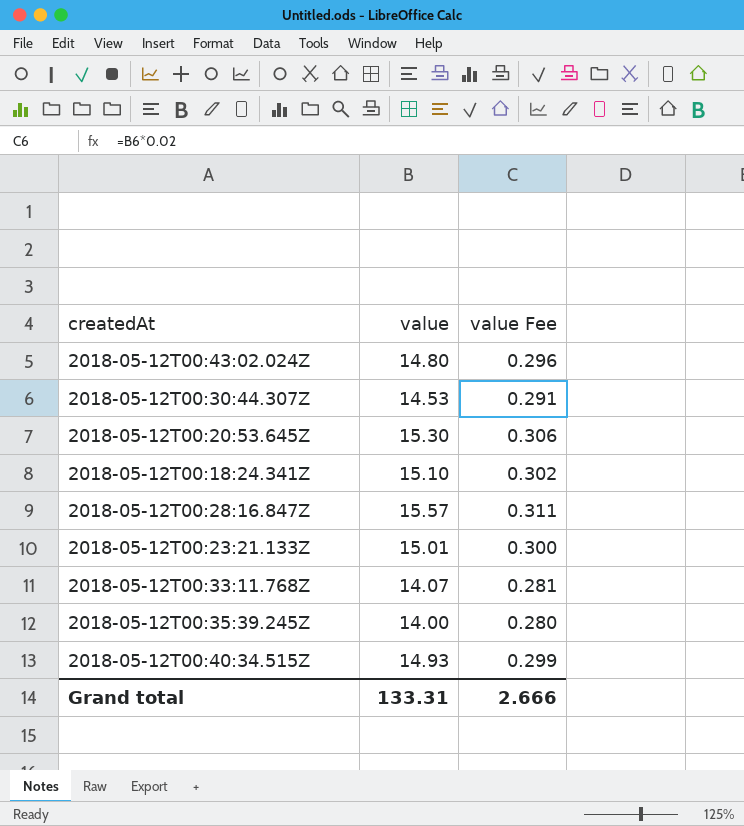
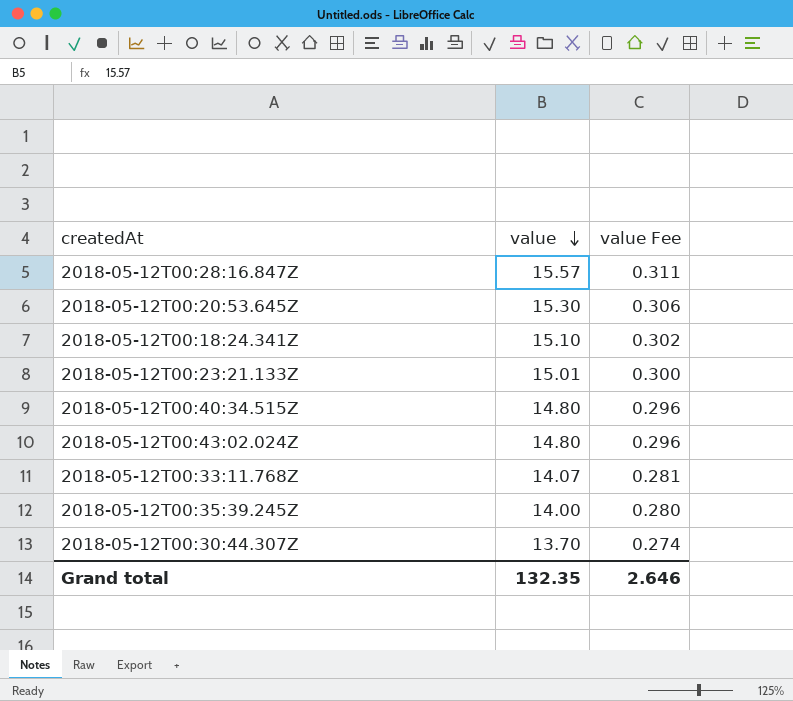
row order: none -> value descending
2018-05-12T00:40:34.515Z | value: 14.93 -> 14.80
2018-05-12T00:40:34.515Z | value Fee: 0.299 -> 0.296
2018-05-12T00:30:44.307Z | value: 14.53 -> 13.70
2018-05-12T00:30:44.307Z | value Fee: 0.291 -> 0.274
Grand total | value: 133.31 -> 132.35
Grand total | value Fee: 2.666 -> 2.646

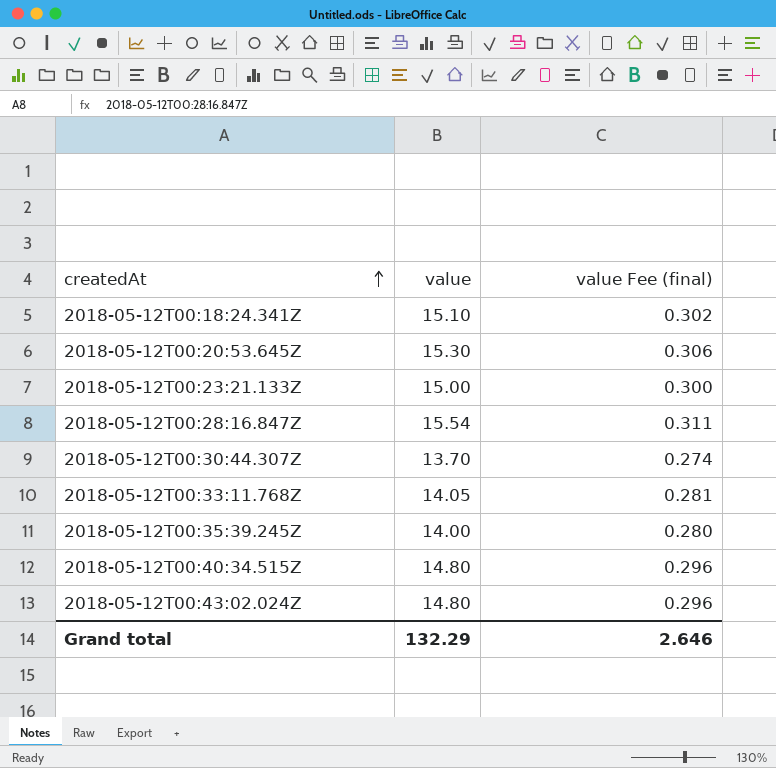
row order: value descending -> createdAt ascending
column name: value Fee -> value Fee (final)
2018-05-12T00:23:21.133Z | value: 15.01 -> 15.00
2018-05-12T00:28:16.847Z | value: 15.57 -> 15.54
2018-05-12T00:33:11.768Z | value: 14.07 -> 14.05
Grand total | value: 132.35 -> 132.29

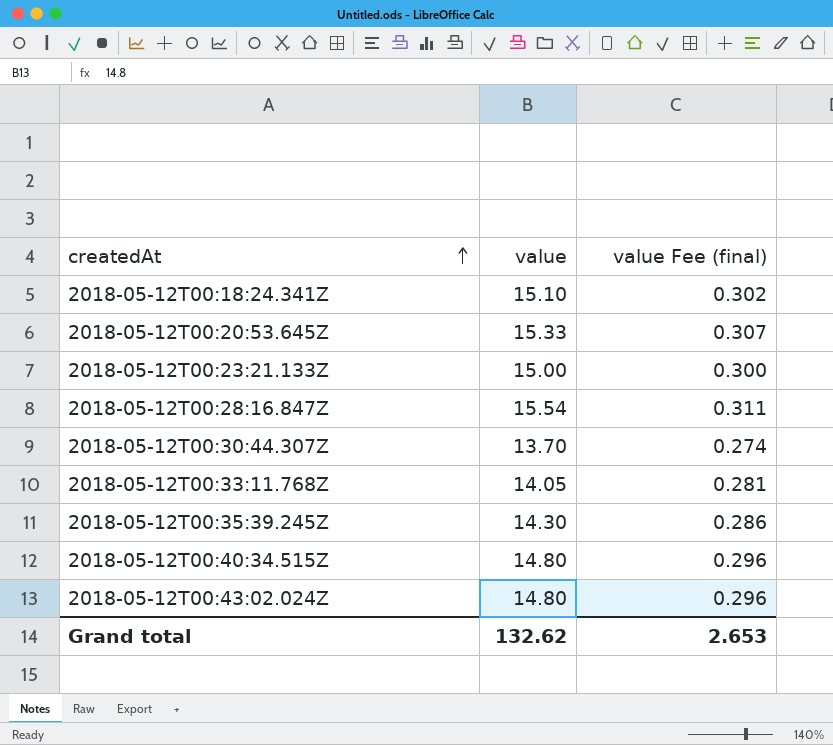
2018-05-12T00:20:53.645Z | value: 15.30 -> 15.33
2018-05-12T00:20:53.645Z | value Fee (final): 0.306 -> 0.307
2018-05-12T00:35:39.245Z | value: 14.00 -> 14.30
2018-05-12T00:35:39.245Z | value Fee (final): 0.280 -> 0.286
Grand total | value: 132.29 -> 132.62
Grand total | value Fee (final): 2.646 -> 2.653

